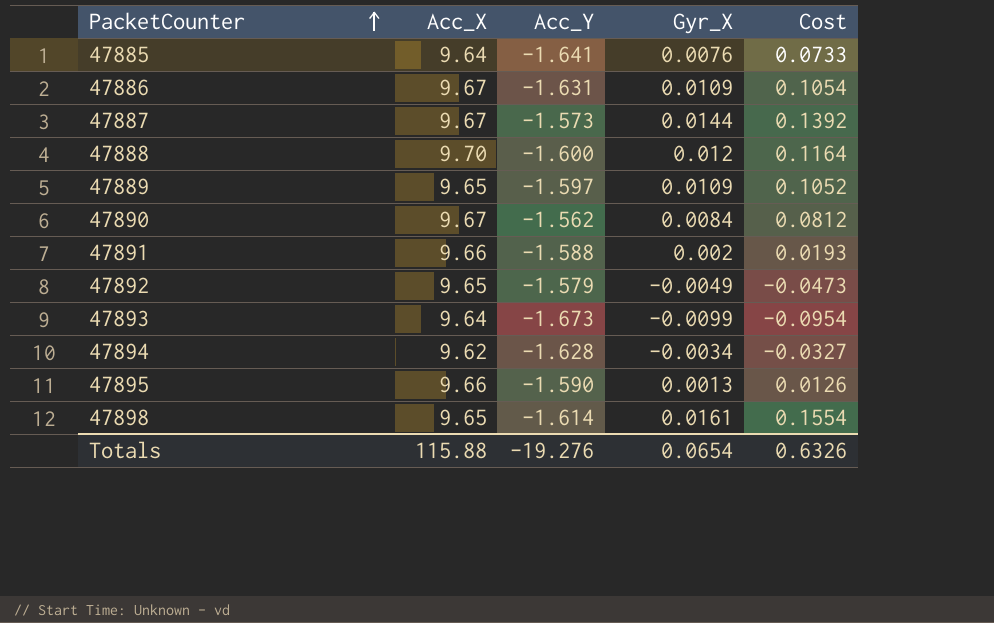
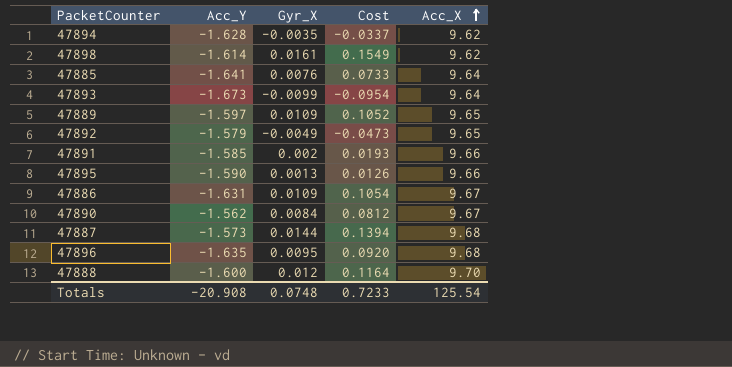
row order: PacketCounter ascending -> Acc_X ascending
column Acc_X | position: 2 -> 5
47894 | Gyr_X: -0.0034 -> -0.0035
47894 | Cost: -0.0327 -> -0.0337
47898 | Cost: 0.1554 -> 0.1549
47898 | Acc_X: 9.65 -> 9.62
47891 | Acc_Y: -1.588 -> -1.585
47887 | Cost: 0.1392 -> 0.1394
47887 | Acc_X: 9.67 -> 9.68
row 47896: none -> -1.635 | 0.0095 | 0.0920 | 9.68
Totals | Acc_Y: -19.276 -> -20.908
Totals | Gyr_X: 0.0654 -> 0.0748
Totals | Cost: 0.6326 -> 0.7233
Totals | Acc_X: 115.88 -> 125.54

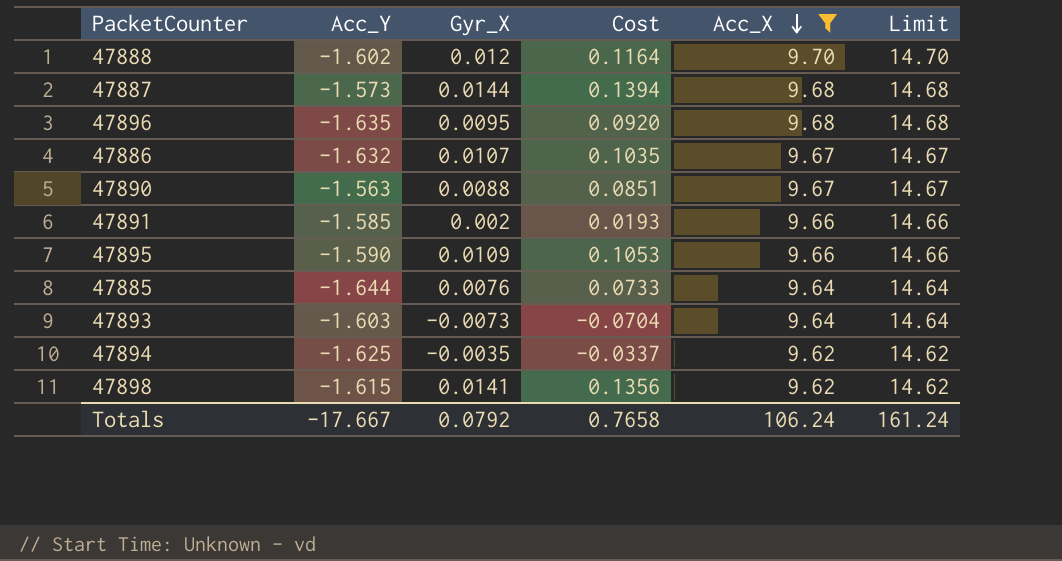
filter: none -> Acc_X != 9.65
row order: Acc_X ascending -> Acc_X descending
column Limit | formula: none -> [Acc_X] + 5
47888 | Acc_Y: -1.600 -> -1.602
47886 | Acc_Y: -1.631 -> -1.632
47886 | Gyr_X: 0.0109 -> 0.0107
47886 | Cost: 0.1054 -> 0.1035
47890 | Acc_Y: -1.562 -> -1.563
47890 | Gyr_X: 0.0084 -> 0.0088
47890 | Cost: 0.0812 -> 0.0851
47895 | Gyr_X: 0.0013 -> 0.0109
47895 | Cost: 0.0126 -> 0.1053
47885 | Acc_Y: -1.641 -> -1.644
47893 | Acc_Y: -1.673 -> -1.603
47893 | Gyr_X: -0.0099 -> -0.0073
47893 | Cost: -0.0954 -> -0.0704
47894 | Acc_Y: -1.628 -> -1.625
47898 | Acc_Y: -1.614 -> -1.615
47898 | Gyr_X: 0.0161 -> 0.0141
47898 | Cost: 0.1549 -> 0.1356
Totals | Acc_Y: -20.908 -> -17.667
Totals | Gyr_X: 0.0748 -> 0.0792
Totals | Cost: 0.7233 -> 0.7658
Totals | Acc_X: 125.54 -> 106.24

